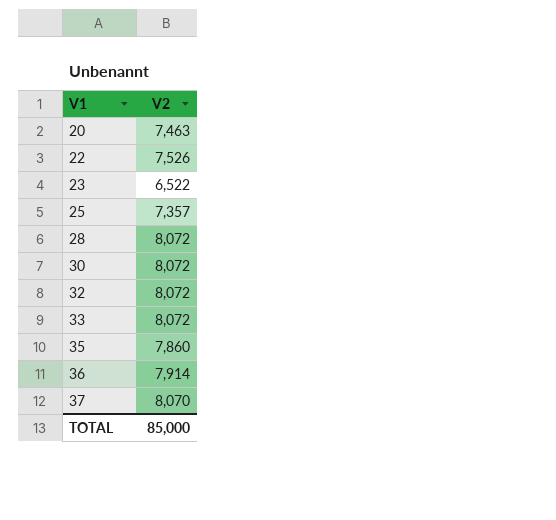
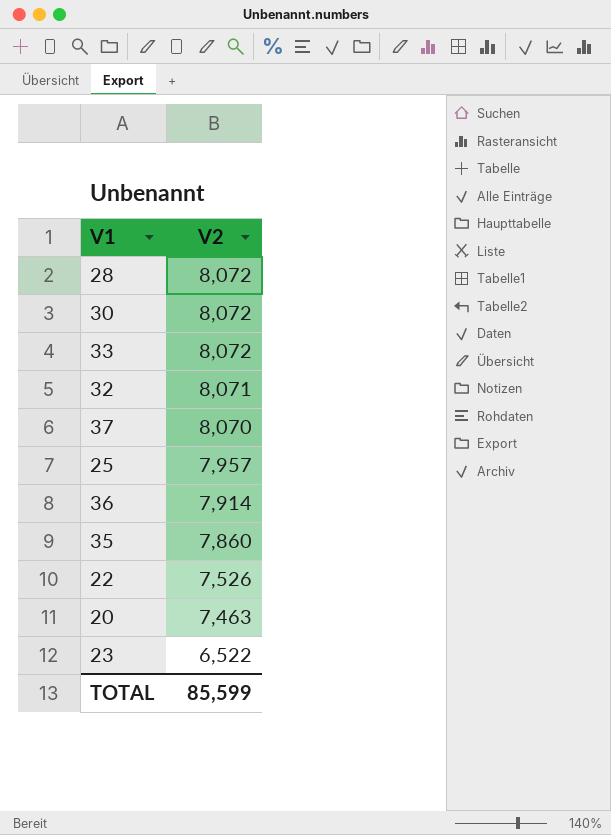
row order: V1 ascending -> V2 descending
32 | V2: 8,072 -> 8,071
25 | V2: 7,357 -> 7,957
TOTAL | V2: 85,000 -> 85,599

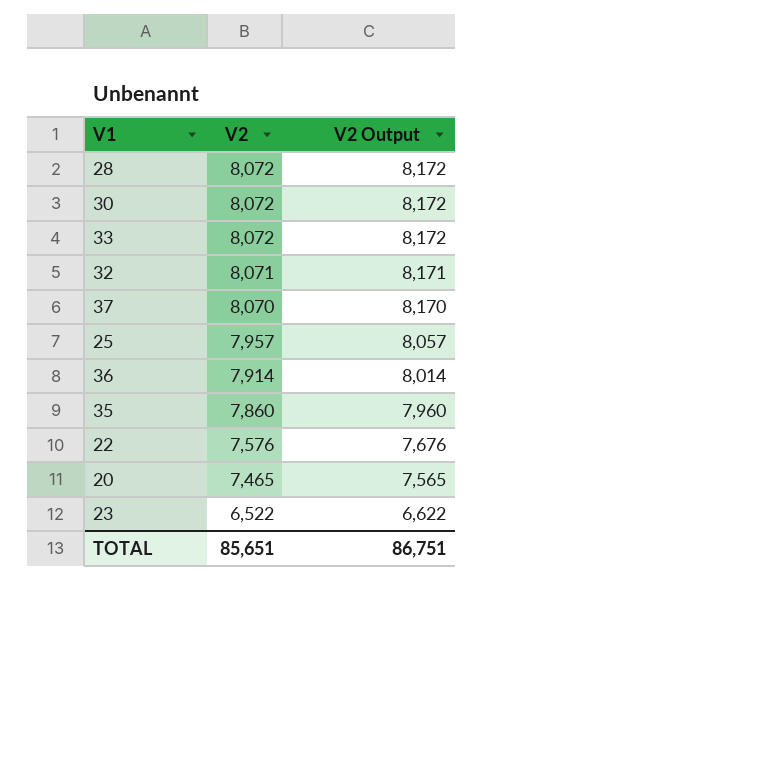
column V2 Output | formula: none -> [V2] + 100
22 | V2: 7,526 -> 7,576
20 | V2: 7,463 -> 7,465
TOTAL | V2: 85,599 -> 85,651

